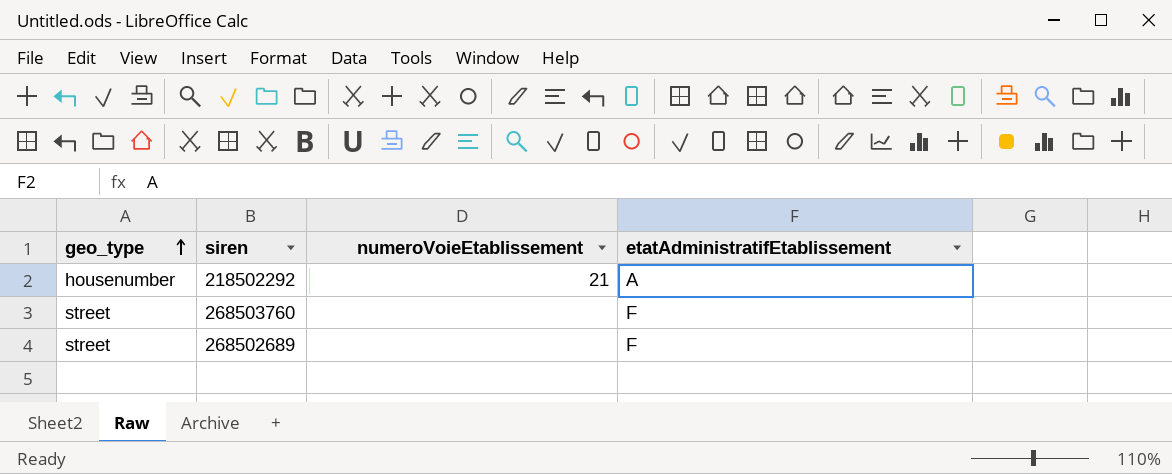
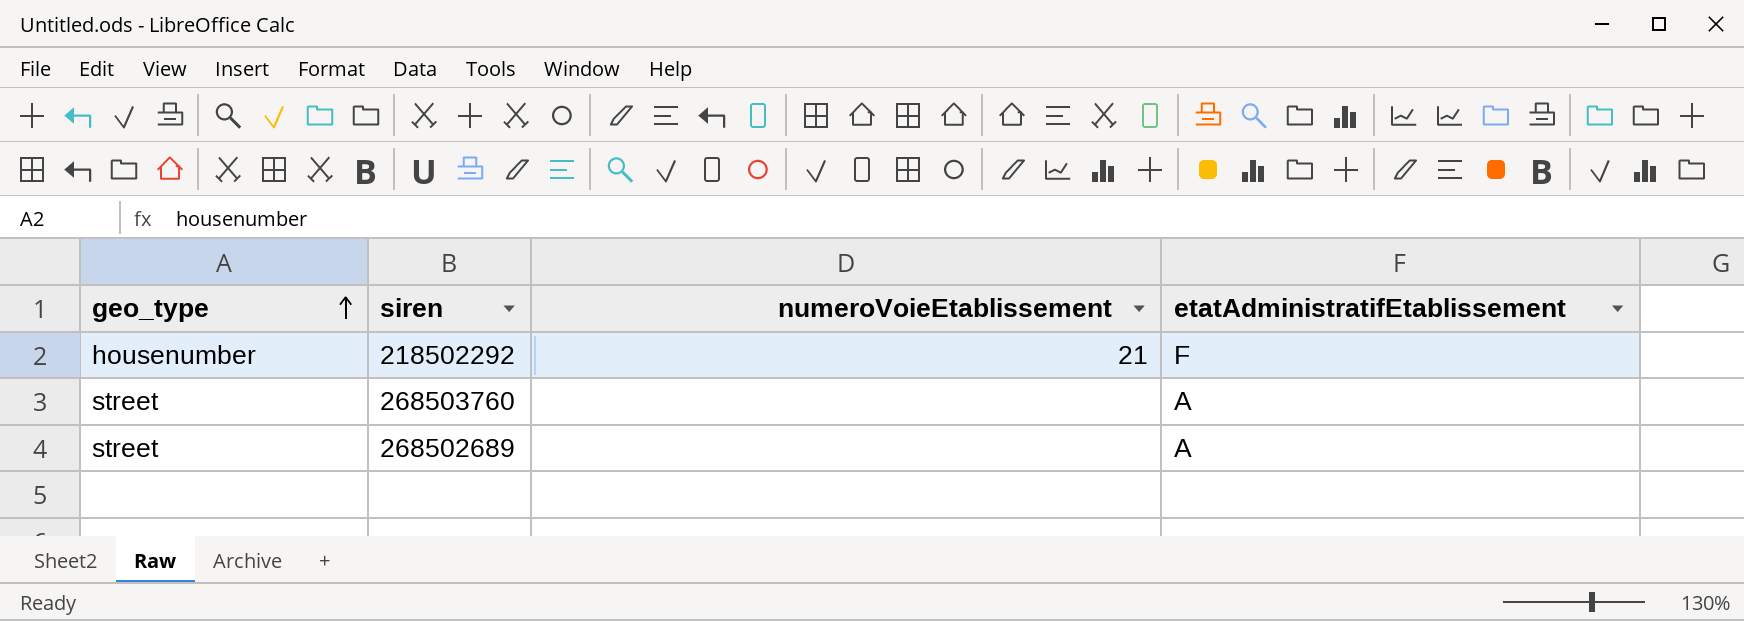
218502292 | etatAdministratifEtablissement: A -> F
268503760 | etatAdministratifEtablissement: F -> A
268502689 | etatAdministratifEtablissement: F -> A

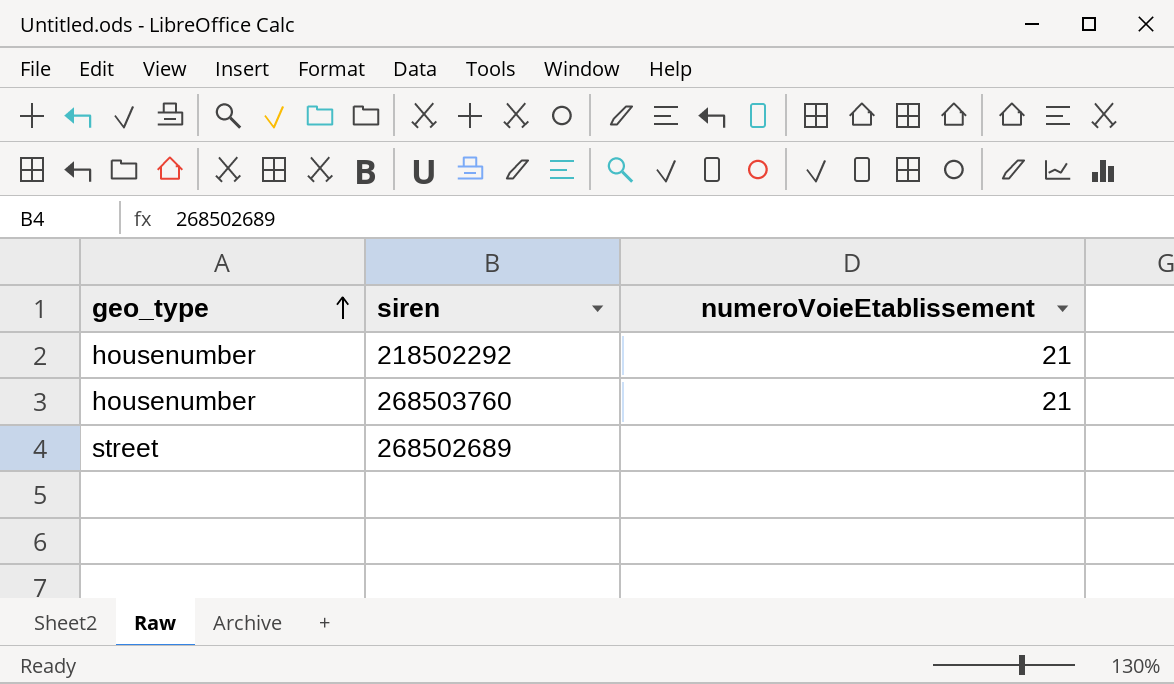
column etatAdministratifEtablissement | position: 4 -> none
268503760 | geo_type: street -> housenumber
268503760 | numeroVoieEtablissement: none -> 21

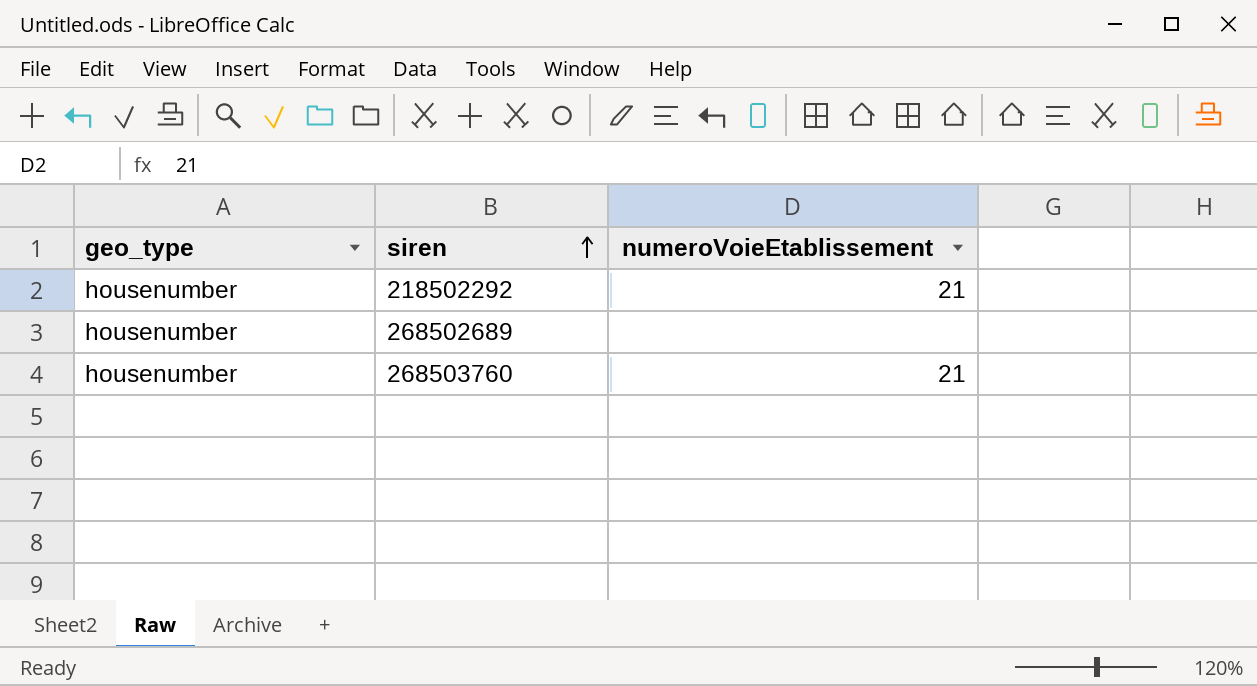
row order: geo_type ascending -> siren ascending
268502689 | geo_type: street -> housenumber

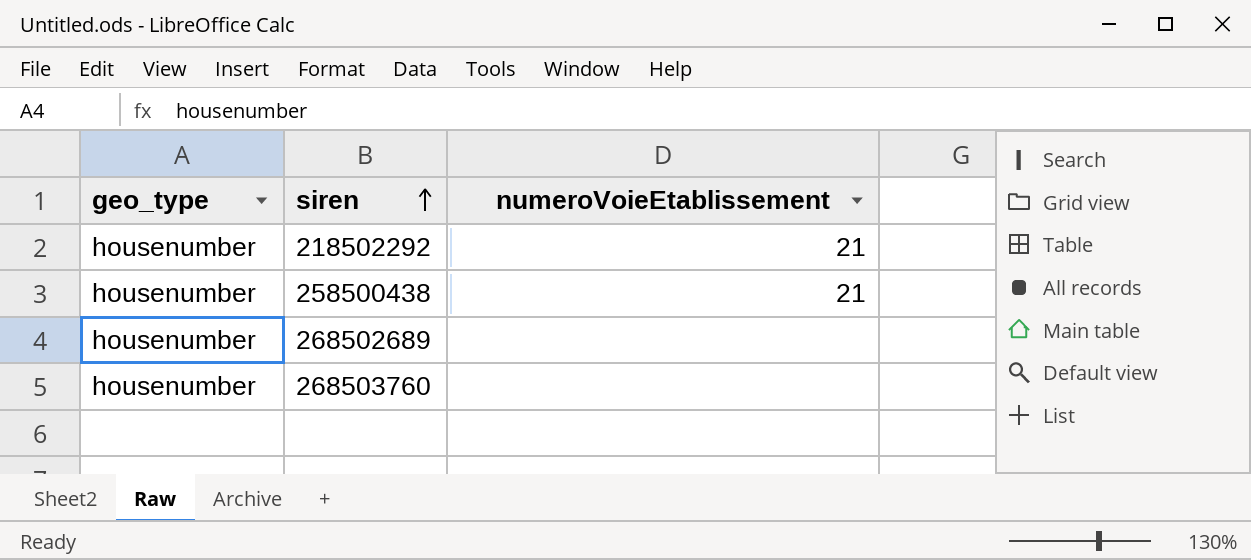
row 258500438: none -> housenumber | 21
268503760 | numeroVoieEtablissement: 21 -> none

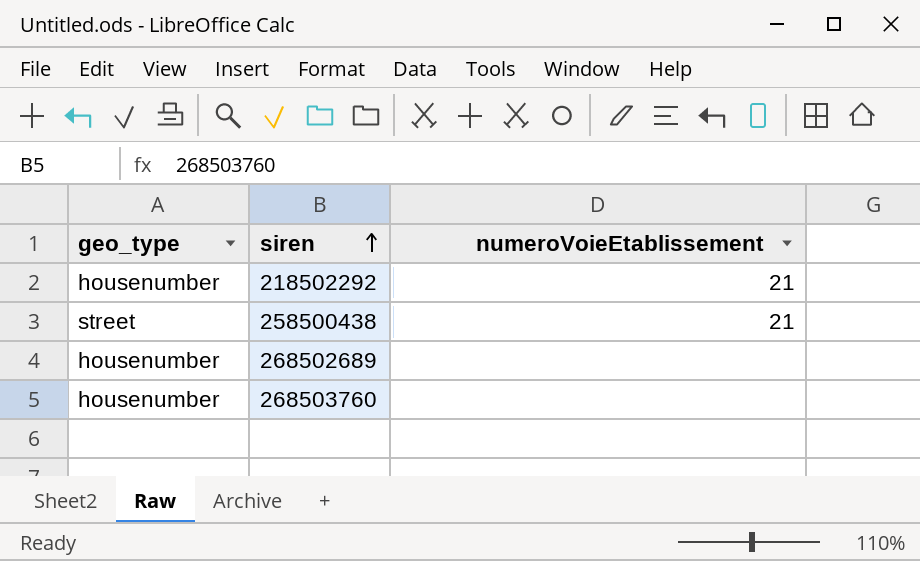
258500438 | geo_type: housenumber -> street

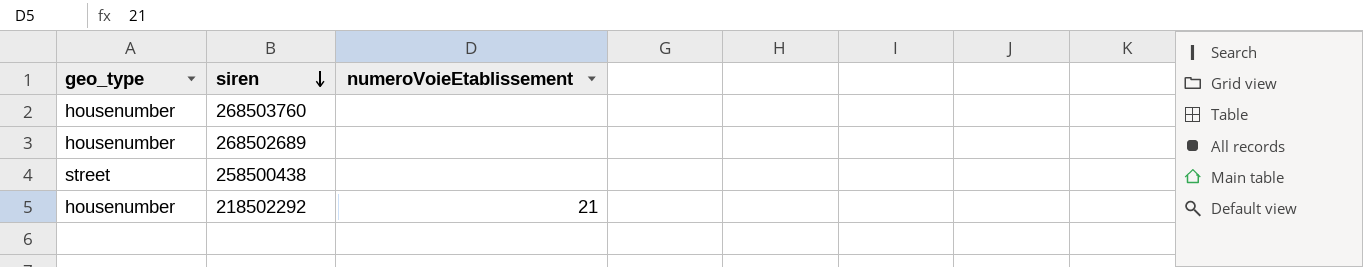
row order: siren ascending -> siren descending
258500438 | numeroVoieEtablissement: 21 -> none

